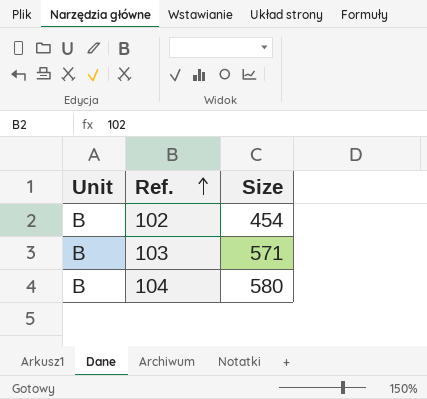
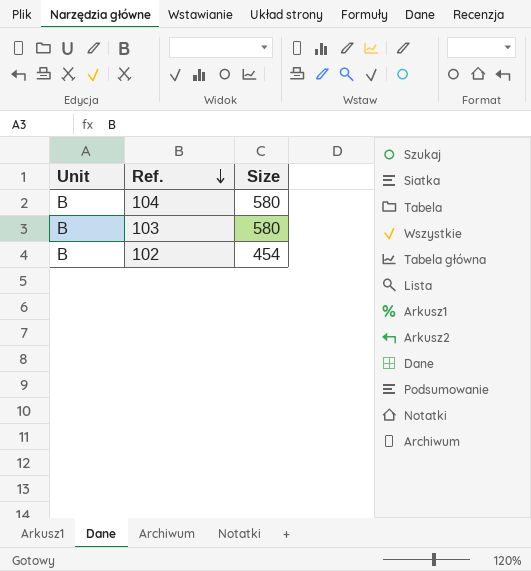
row order: Ref. ascending -> Ref. descending
103 | Size: 571 -> 580

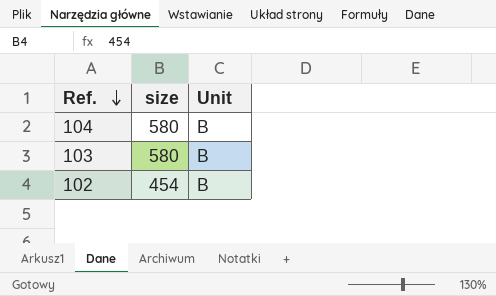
column name: Size -> size
column Unit | position: 1 -> 3

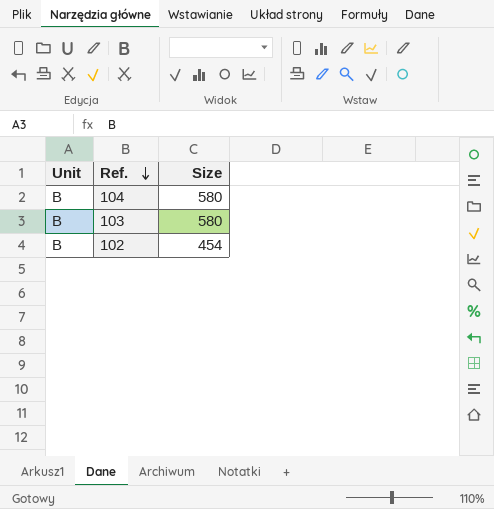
column Unit | position: 3 -> 1
column name: size -> Size

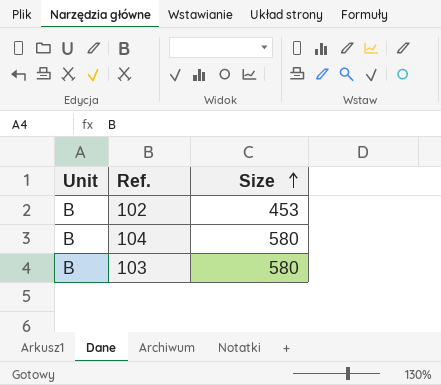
row order: Ref. descending -> Size ascending
102 | Size: 454 -> 453

